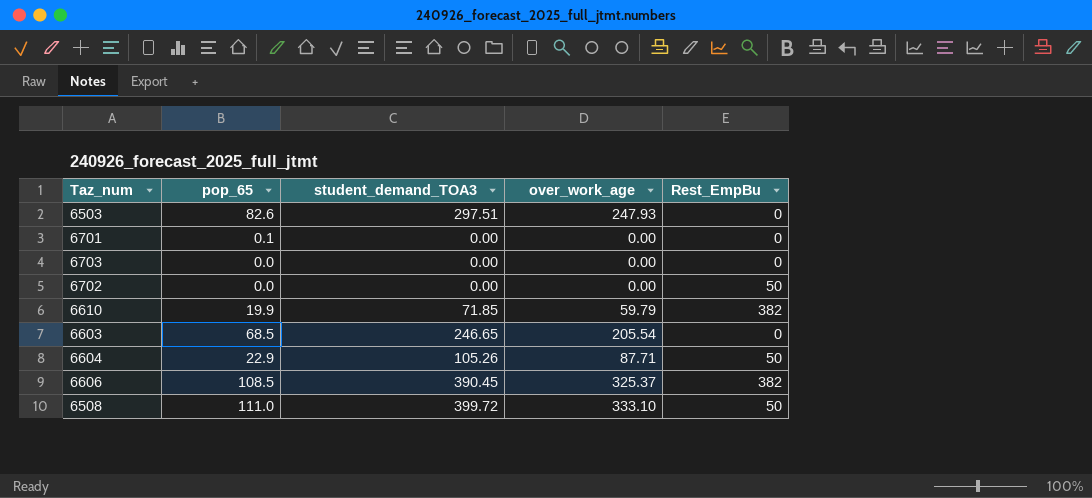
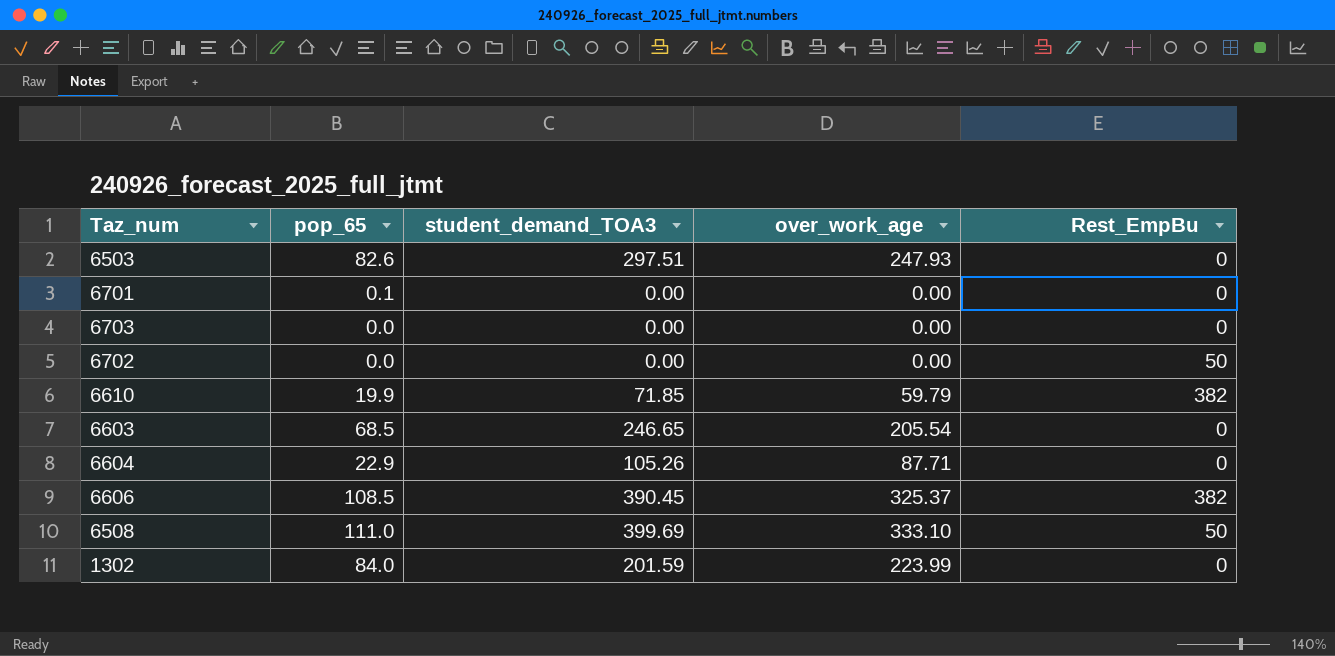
6604 | Rest_EmpBu: 50 -> 0
6508 | student_demand_TOA3: 399.72 -> 399.69
row 1302: none -> 84.0 | 201.59 | 223.99 | 0

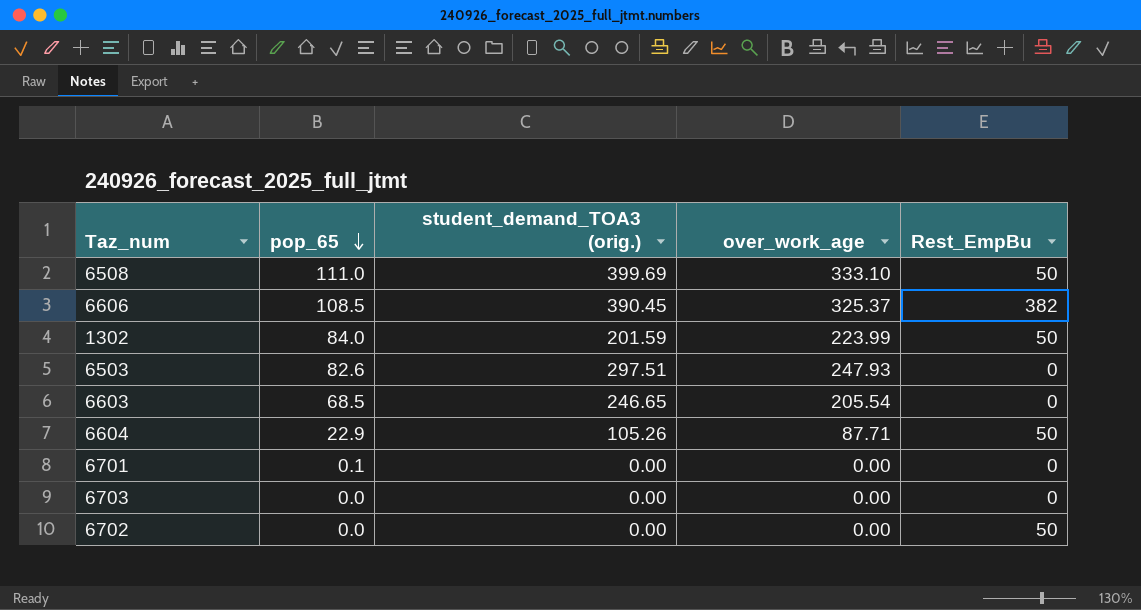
row order: none -> pop_65 descending
column name: student_demand_TOA3 -> student_demand_TOA3 (orig.)
row 6610: 19.9 | 71.85 | 59.79 | 382 -> none
1302 | Rest_EmpBu: 0 -> 50
6604 | Rest_EmpBu: 0 -> 50

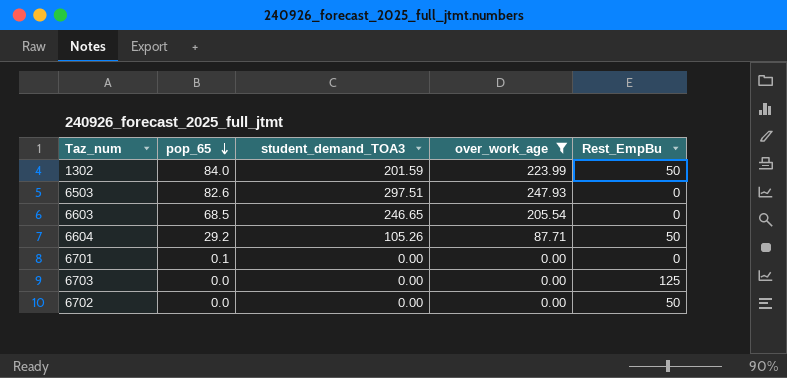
filter: none -> over_work_age <= 247.93
column name: student_demand_TOA3 (orig.) -> student_demand_TOA3
6604 | pop_65: 22.9 -> 29.2
6703 | Rest_EmpBu: 0 -> 125

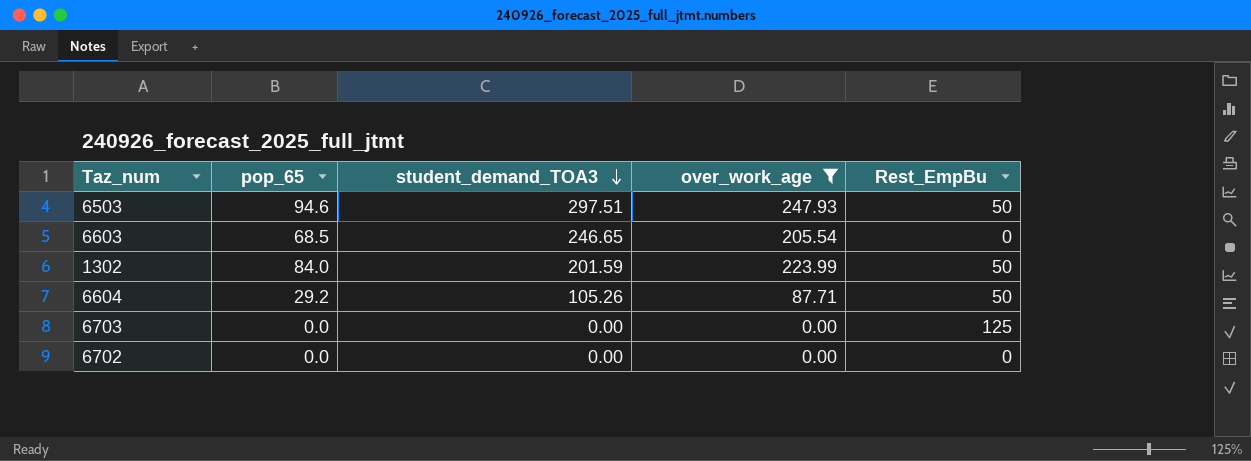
row order: pop_65 descending -> student_demand_TOA3 descending
row 6701: 0.1 | 0.00 | 0.00 | 0 -> none
6503 | pop_65: 82.6 -> 94.6
6503 | Rest_EmpBu: 0 -> 50
6702 | Rest_EmpBu: 50 -> 0

